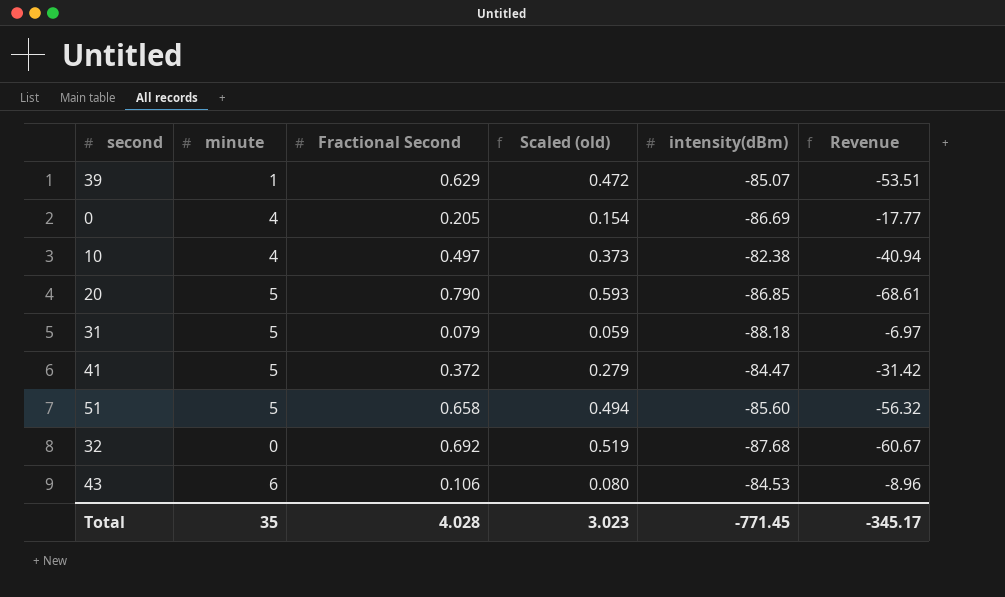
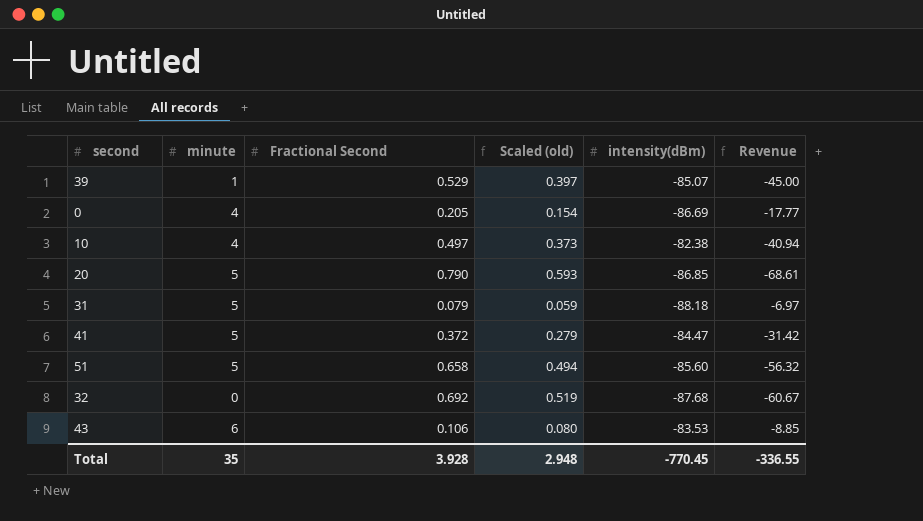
39 | Fractional Second: 0.629 -> 0.529
39 | Scaled (old): 0.472 -> 0.397
39 | Revenue: -53.51 -> -45.00
43 | intensity(dBm): -84.53 -> -83.53
43 | Revenue: -8.96 -> -8.85
Total | Fractional Second: 4.028 -> 3.928
Total | Scaled (old): 3.023 -> 2.948
Total | intensity(dBm): -771.45 -> -770.45
Total | Revenue: -345.17 -> -336.55

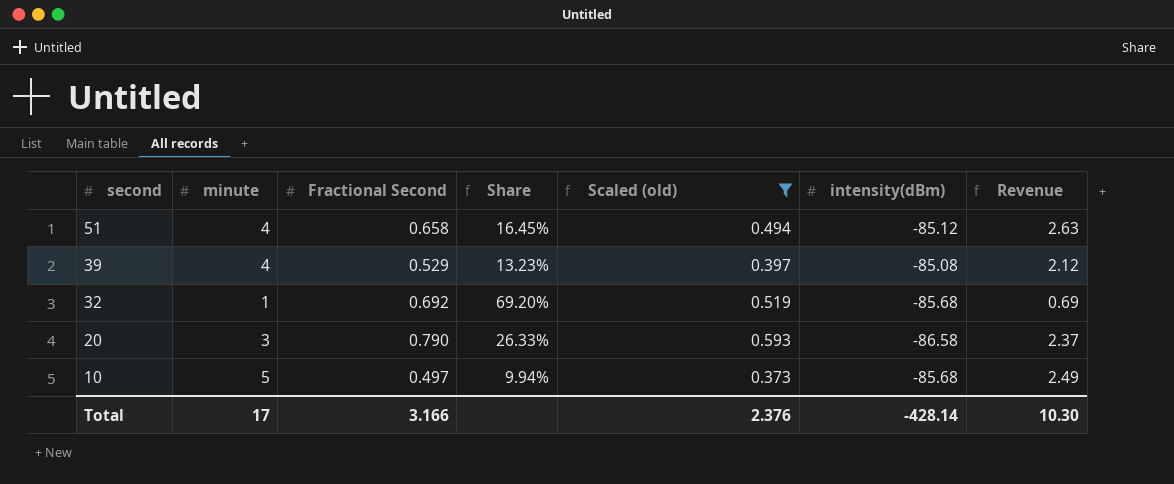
filter: none -> Scaled (old) >= 0.373
row order: none -> second descending
column Share | formula: none -> [Fractional Second] / [minute]
column Revenue | formula: [Fractional Second] * [intensity(dBm)] -> [minute] * [Fractional Second]
51 | minute: 5 -> 4
51 | intensity(dBm): -85.60 -> -85.12
39 | minute: 1 -> 4
39 | intensity(dBm): -85.07 -> -85.08
32 | minute: 0 -> 1
32 | intensity(dBm): -87.68 -> -85.68
20 | minute: 5 -> 3
20 | intensity(dBm): -86.85 -> -86.58
10 | minute: 4 -> 5
10 | intensity(dBm): -82.38 -> -85.68
Total | minute: 35 -> 17
Total | Fractional Second: 3.928 -> 3.166
Total | Scaled (old): 2.948 -> 2.376
Total | intensity(dBm): -770.45 -> -428.14
Total | Revenue: -336.55 -> 10.30

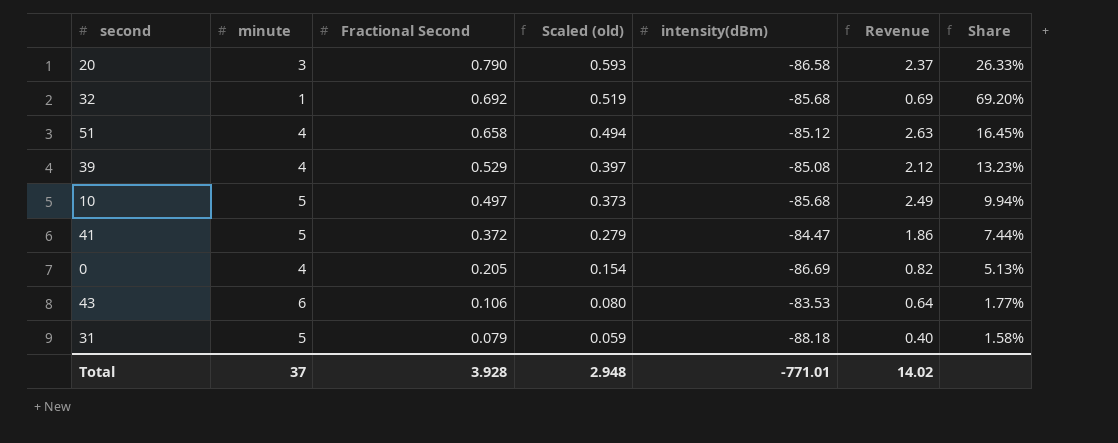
filter: Scaled (old) >= 0.373 -> none
row order: second descending -> Fractional Second descending
column Share | position: 4 -> 7
Total | minute: 17 -> 37
Total | Fractional Second: 3.166 -> 3.928
Total | Scaled (old): 2.376 -> 2.948
Total | intensity(dBm): -428.14 -> -771.01
Total | Revenue: 10.30 -> 14.02

